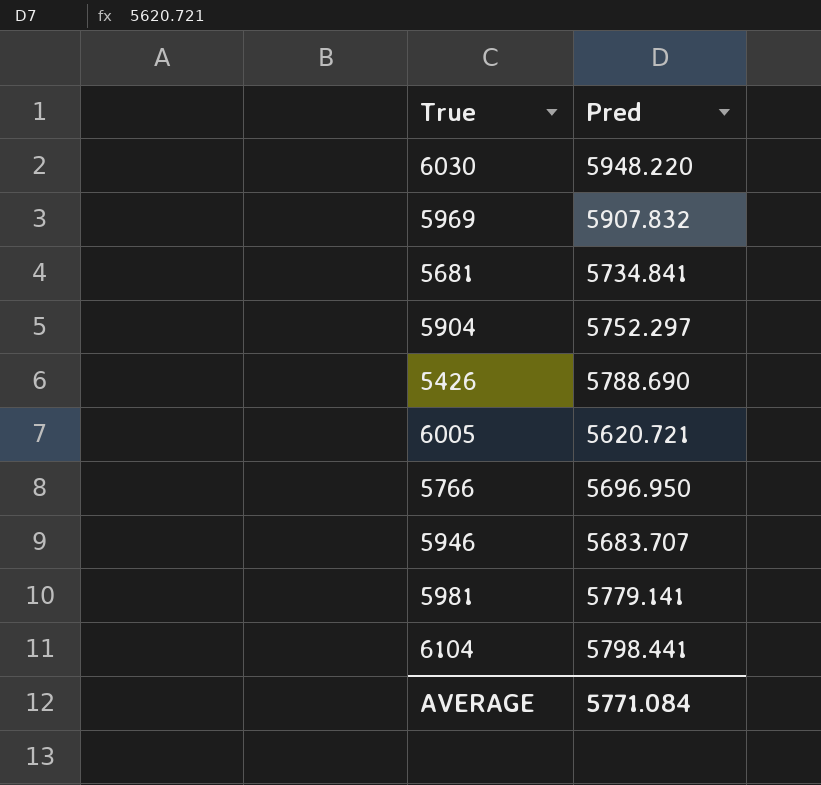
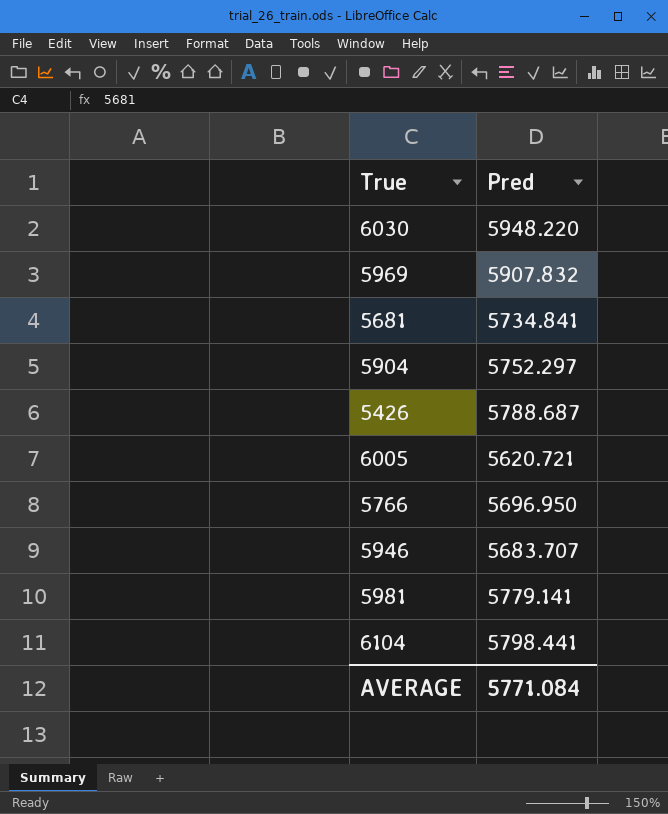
5426 | Pred: 5788.690 -> 5788.687

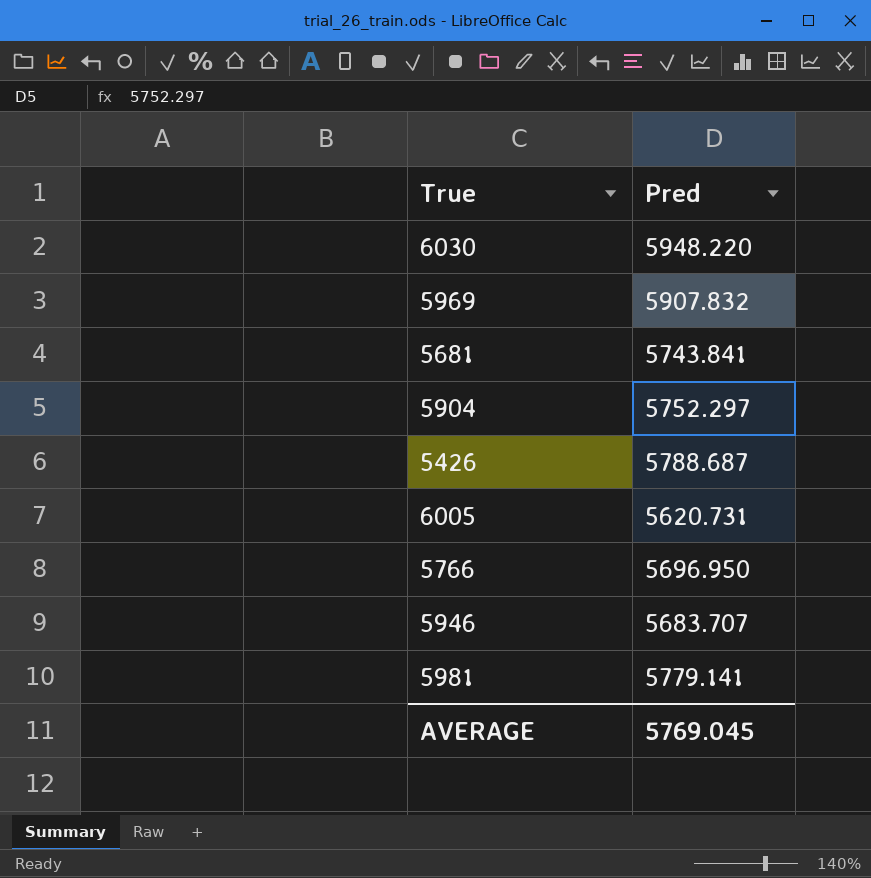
row 6104: 5798.441 -> none
5681 | Pred: 5734.841 -> 5743.841
6005 | Pred: 5620.721 -> 5620.731
AVERAGE | Pred: 5771.084 -> 5769.045

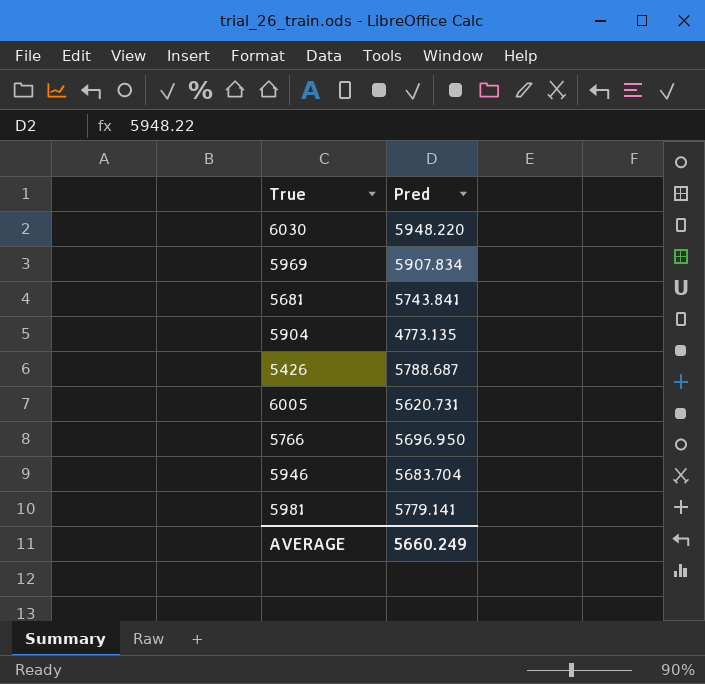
5969 | Pred: 5907.832 -> 5907.834
5904 | Pred: 5752.297 -> 4773.135
5946 | Pred: 5683.707 -> 5683.704
AVERAGE | Pred: 5769.045 -> 5660.249

